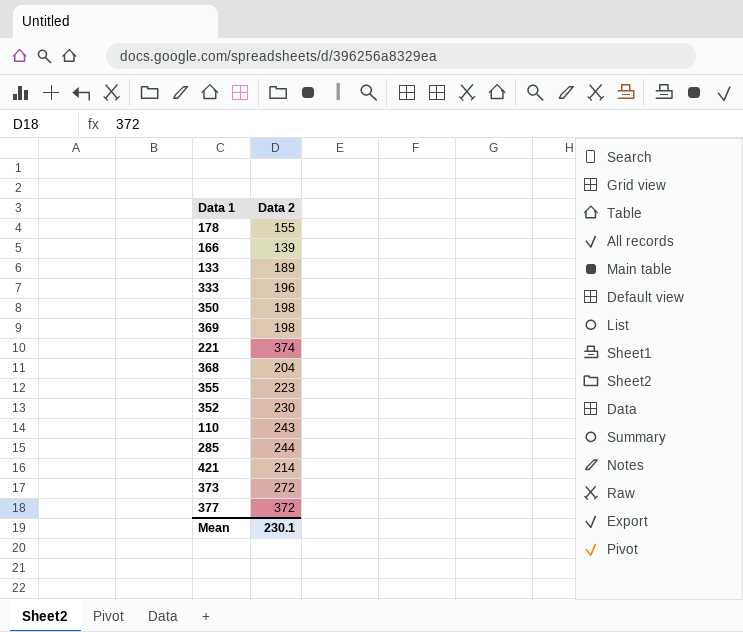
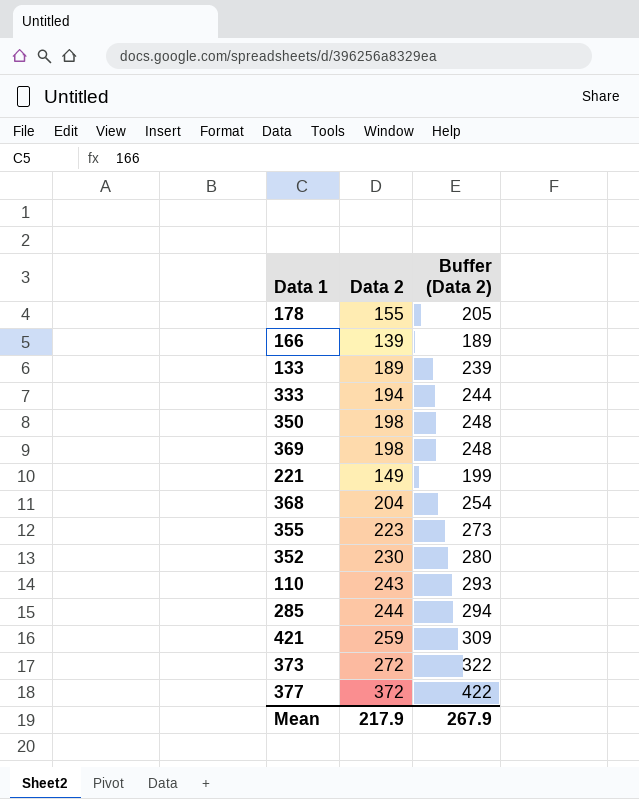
column Buffer (Data 2) | formula: none -> [Data 2] + 50
333 | Data 2: 196 -> 194
221 | Data 2: 374 -> 149
421 | Data 2: 214 -> 259
Mean | Data 2: 230.1 -> 217.9

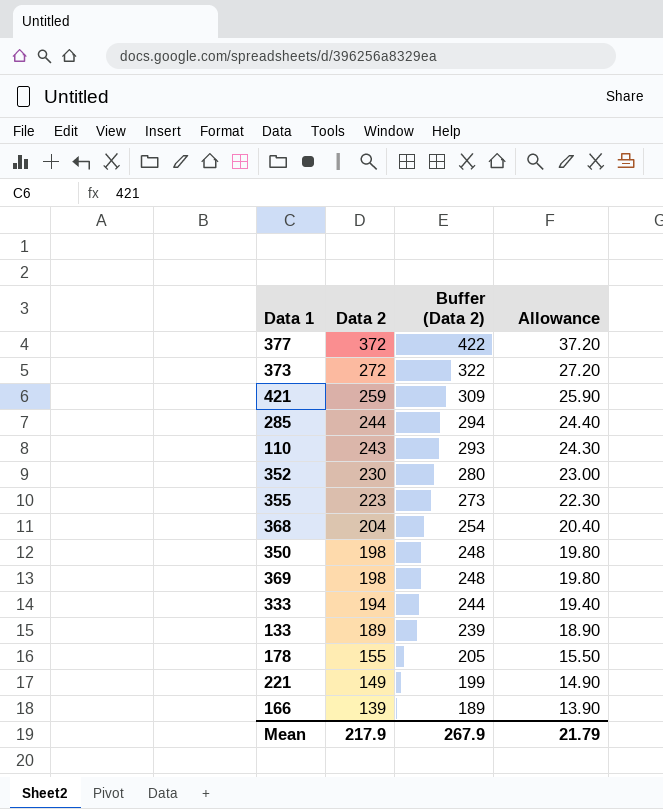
row order: none -> Data 2 descending
column Allowance | formula: none -> [Data 2] * 0.1

